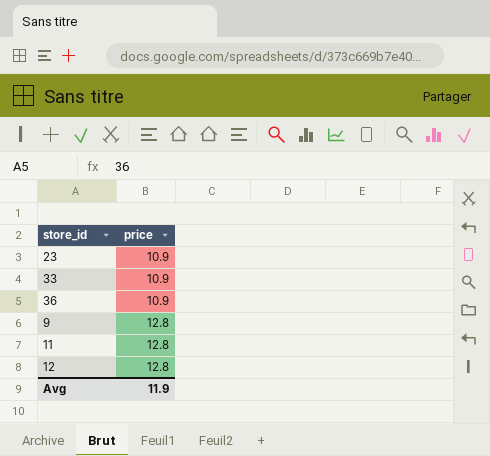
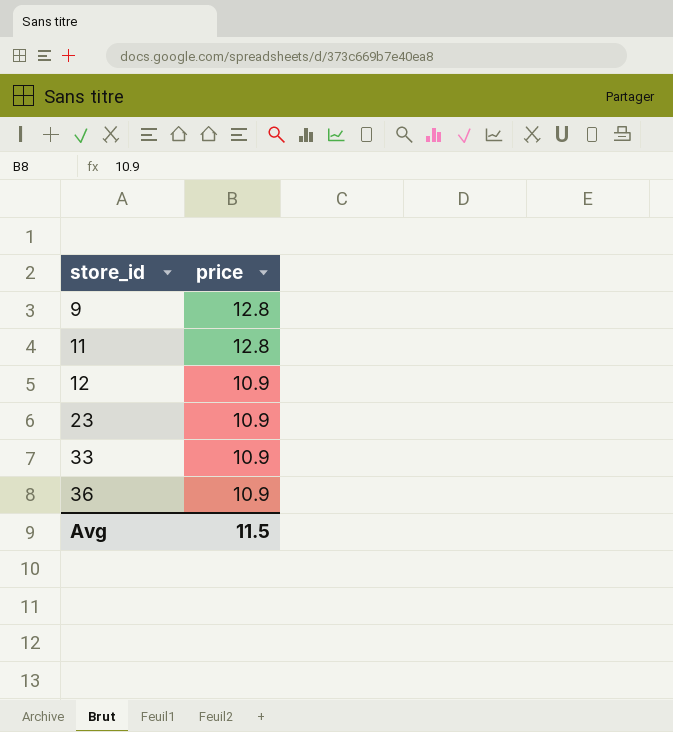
row order: price ascending -> store_id ascending
12 | price: 12.8 -> 10.9
Avg | price: 11.9 -> 11.5

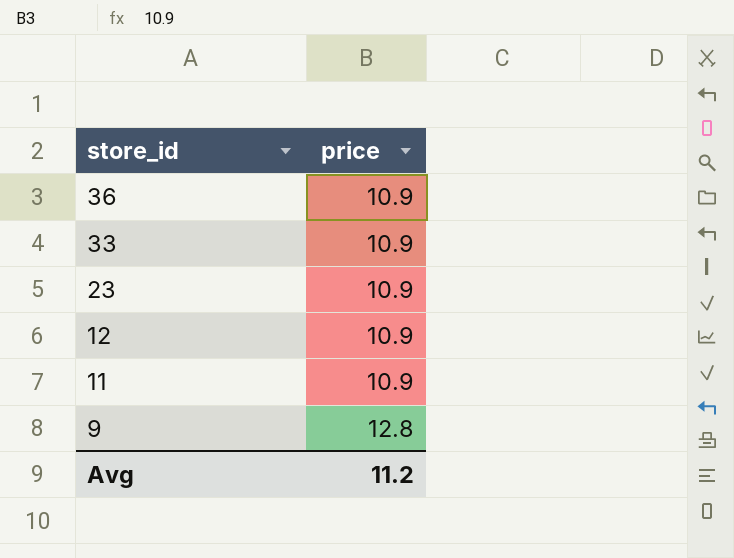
row order: store_id ascending -> store_id descending
11 | price: 12.8 -> 10.9
Avg | price: 11.5 -> 11.2

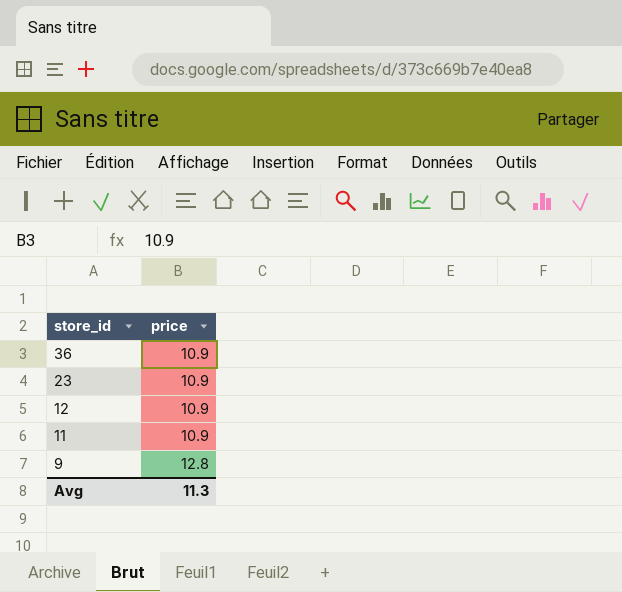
row 33: 10.9 -> none
Avg | price: 11.2 -> 11.3

